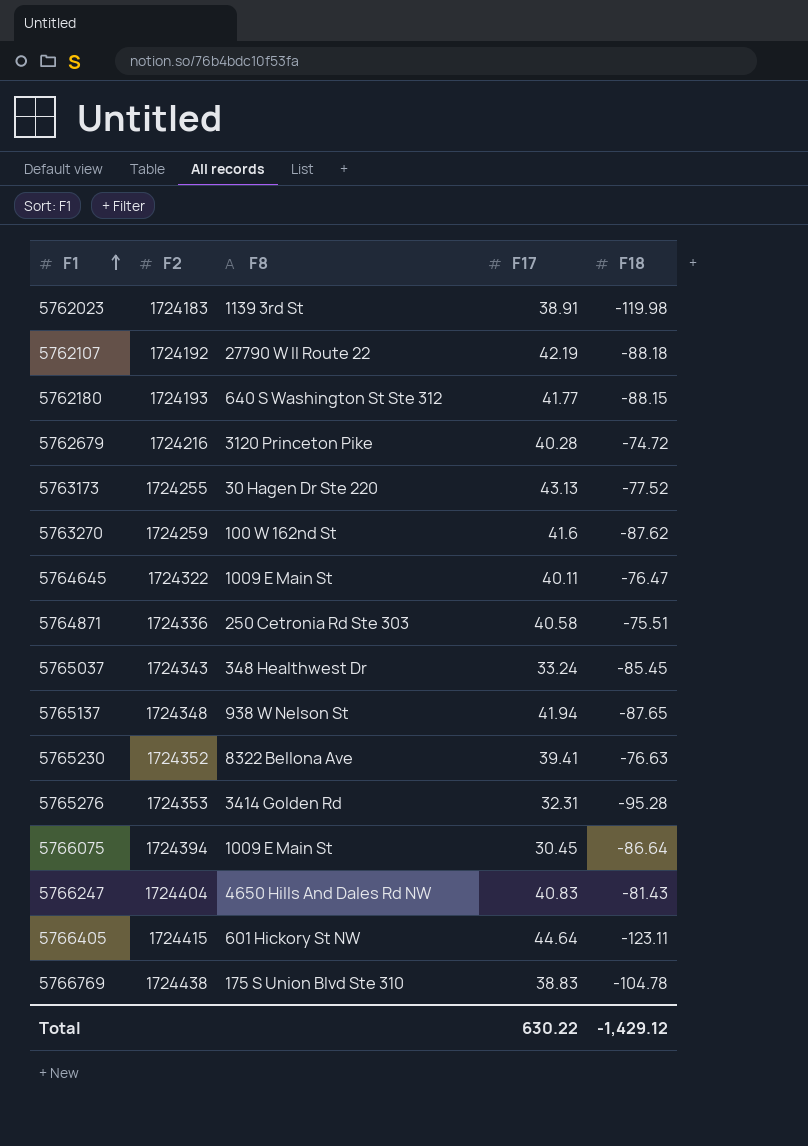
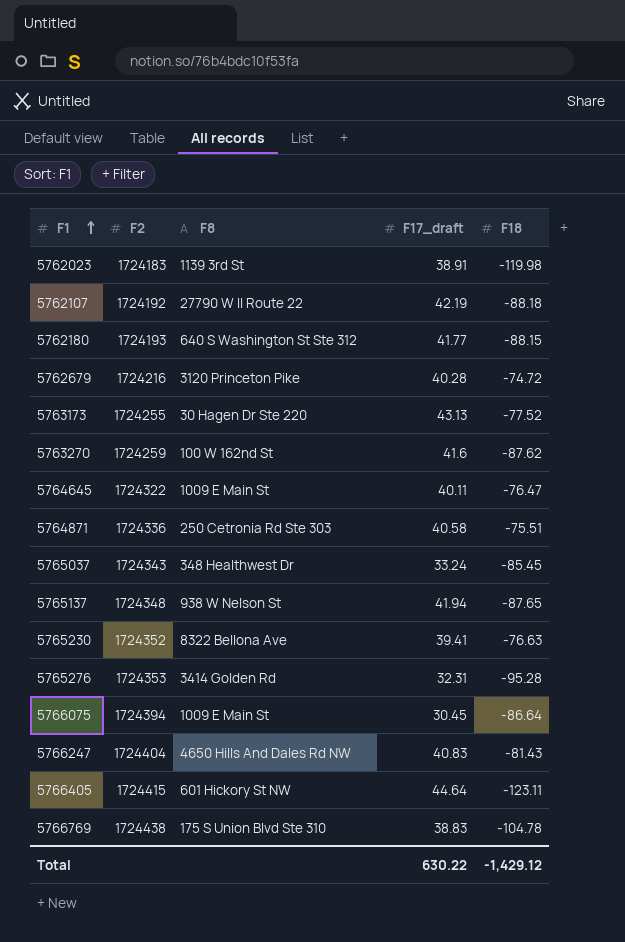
column name: F17 -> F17_draft

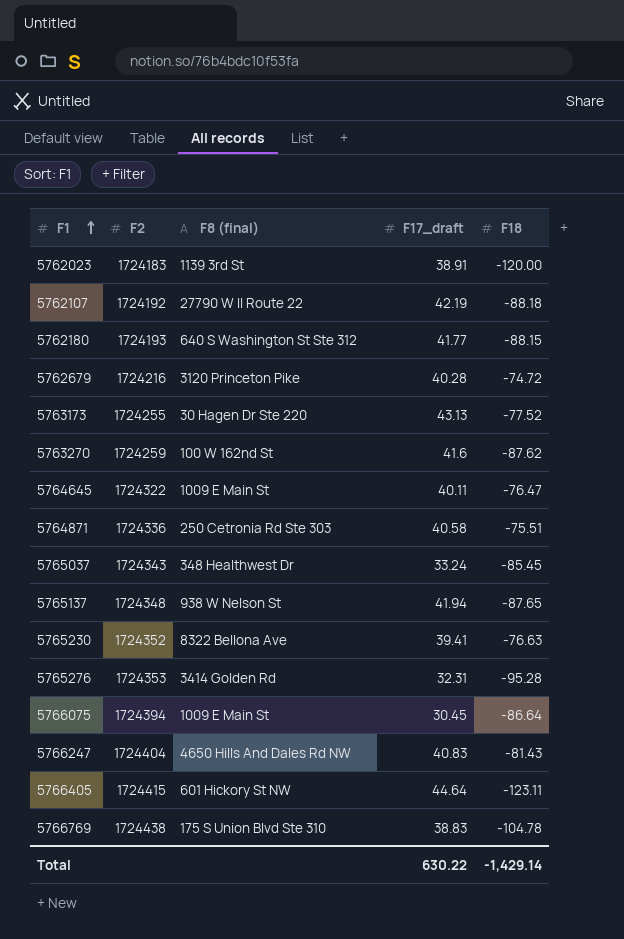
column name: F8 -> F8 (final)
5762023 | F18: -119.98 -> -120.00
Total | F18: -1,429.12 -> -1,429.14

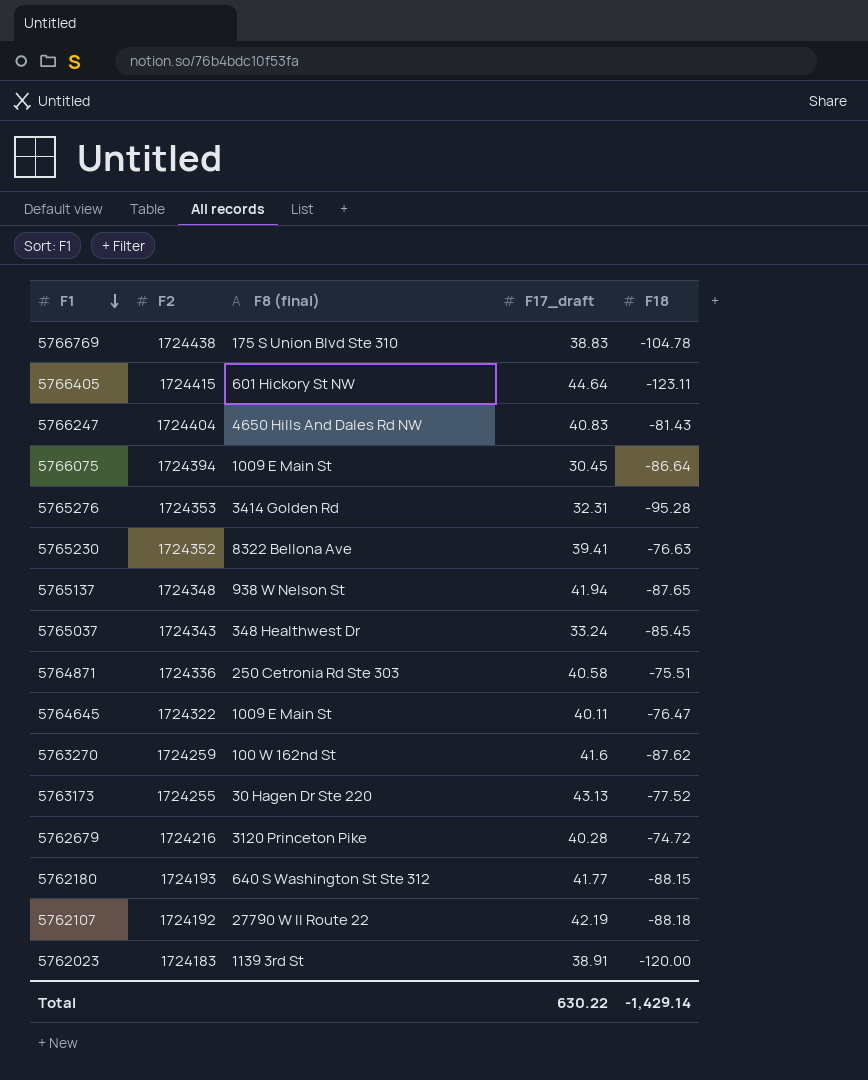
row order: F1 ascending -> F1 descending

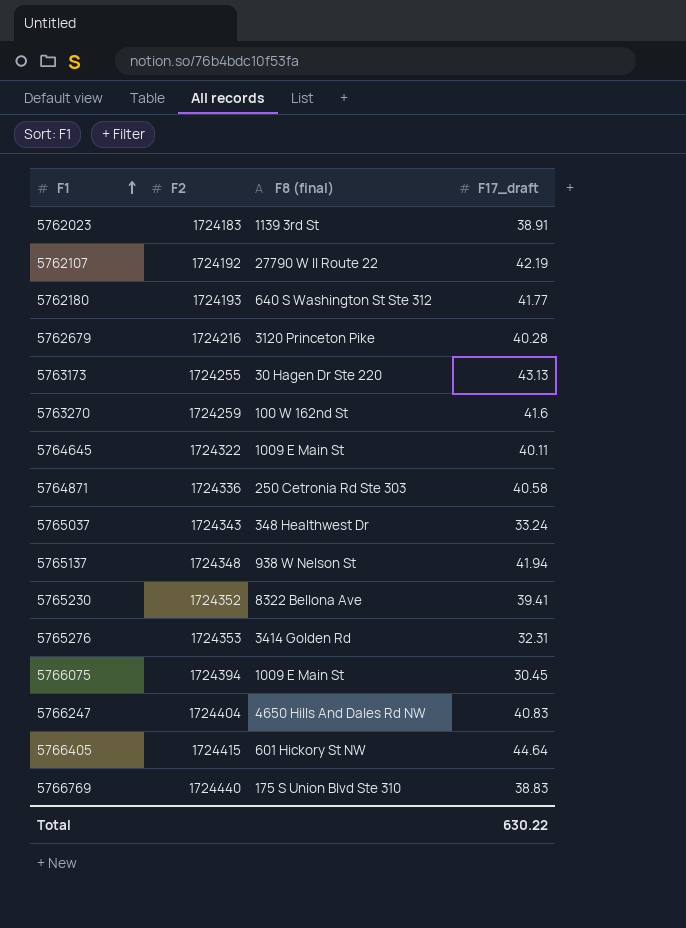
row order: F1 descending -> F1 ascending
column F18 | position: 5 -> none
5766769 | F2: 1724438 -> 1724440

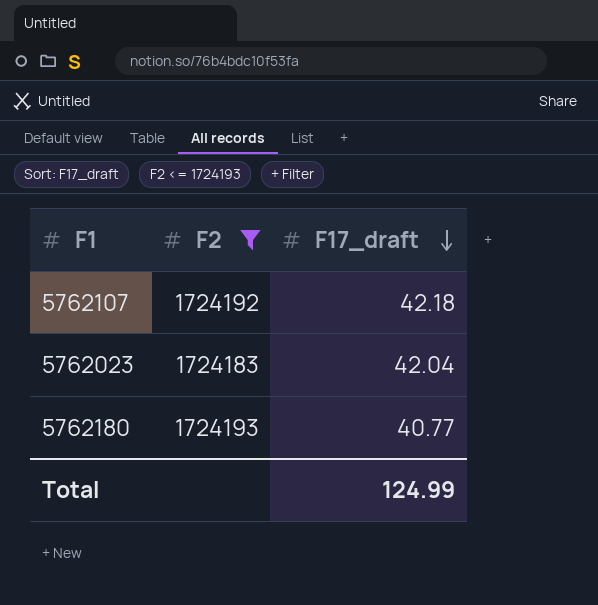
filter: none -> F2 <= 1724193
row order: F1 ascending -> F17_draft descending
column F8 (final) | position: 3 -> none
5762107 | F17_draft: 42.19 -> 42.18
5762023 | F17_draft: 38.91 -> 42.04
5762180 | F17_draft: 41.77 -> 40.77
Total | F17_draft: 630.22 -> 124.99

